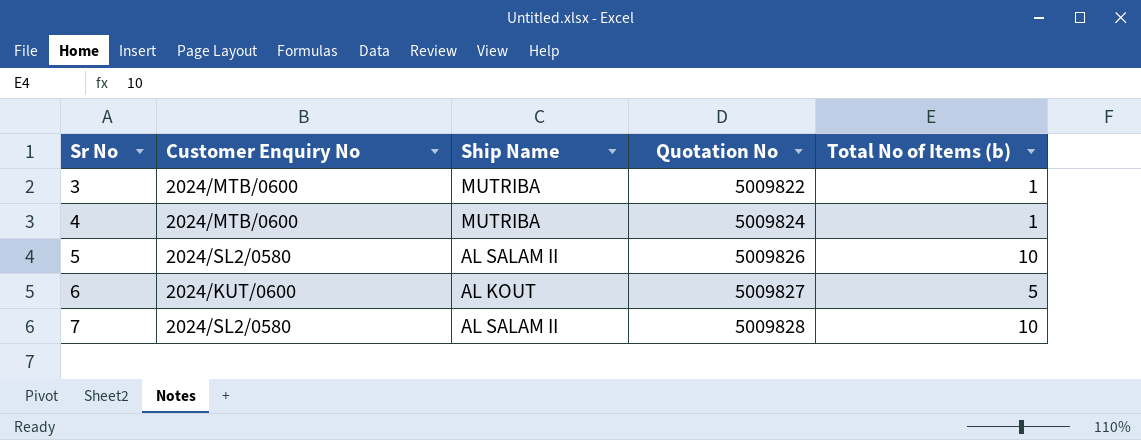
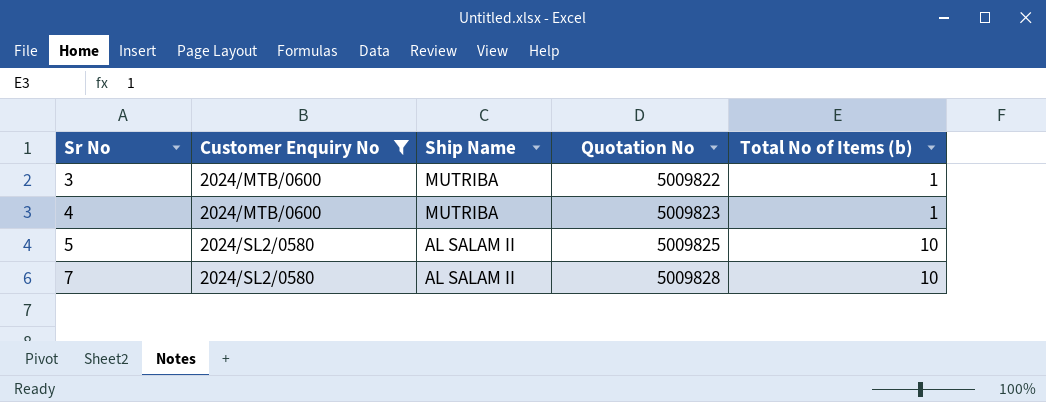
filter: none -> Customer Enquiry No != 2024/KUT/0600
4 | Quotation No: 5009824 -> 5009823
5 | Quotation No: 5009826 -> 5009825

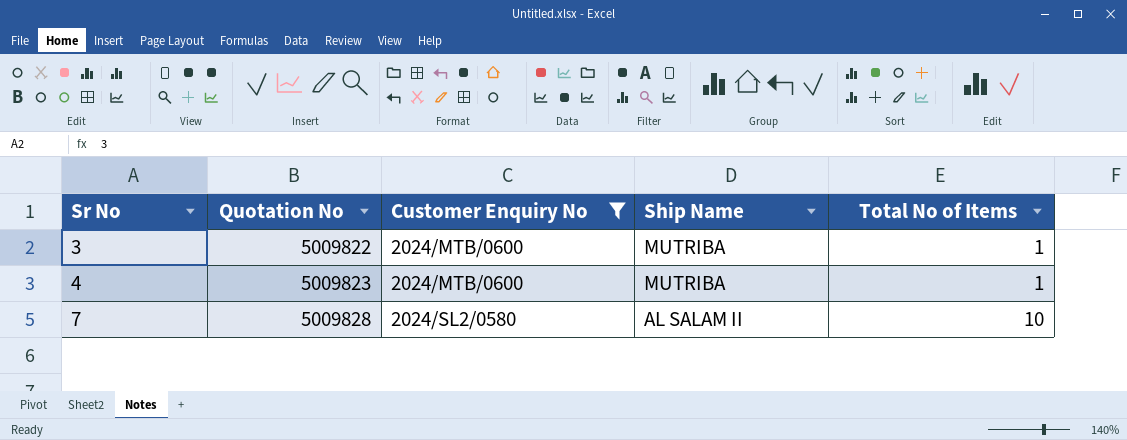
column Quotation No | position: 4 -> 2
column name: Total No of Items (b) -> Total No of Items
row 5: 2024/SL2/0580 | AL SALAM II | 5009825 | 10 -> none

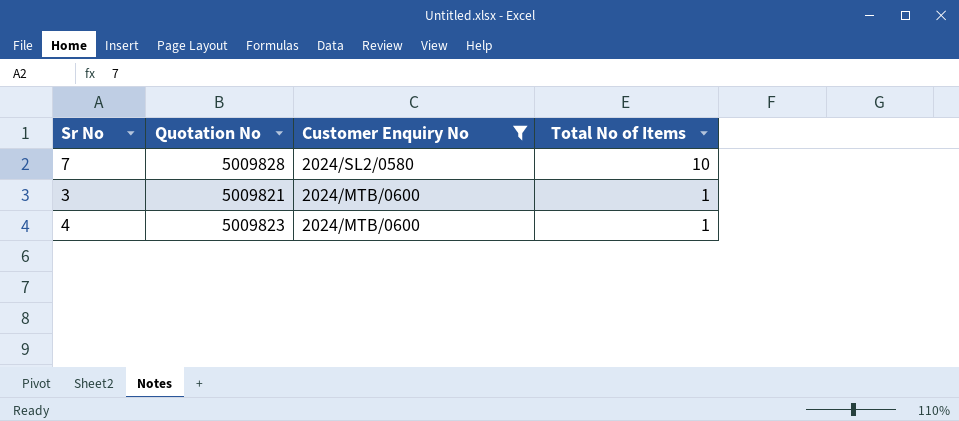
row order: Sr No ascending -> Customer Enquiry No descending
column Ship Name | position: 4 -> none
3 | Quotation No: 5009822 -> 5009821

